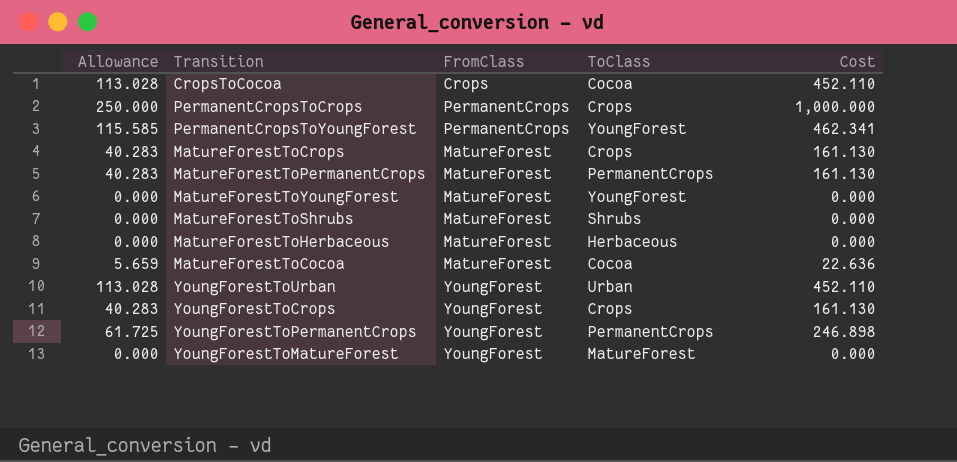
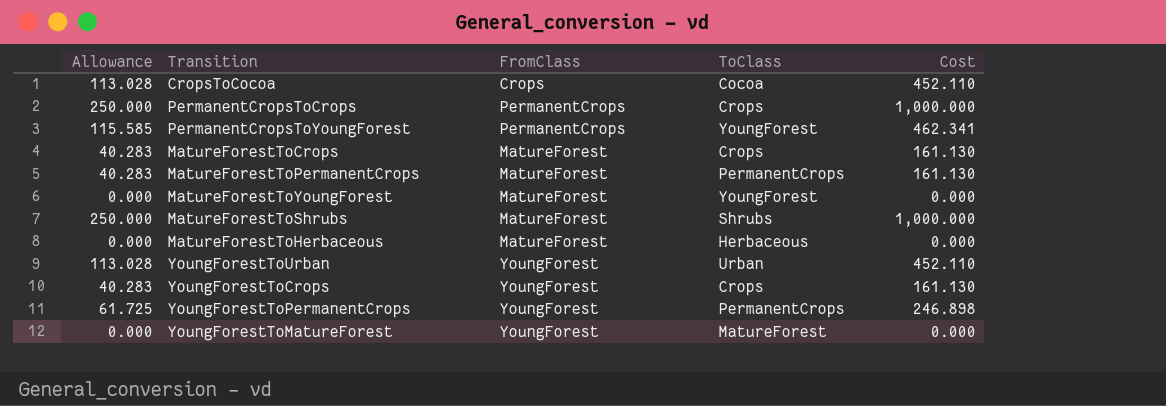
row MatureForestToCocoa: 5.659 | MatureForest | Cocoa | 22.636 -> none
MatureForestToShrubs | Allowance: 0.000 -> 250.000
MatureForestToShrubs | Cost: 0.000 -> 1,000.000

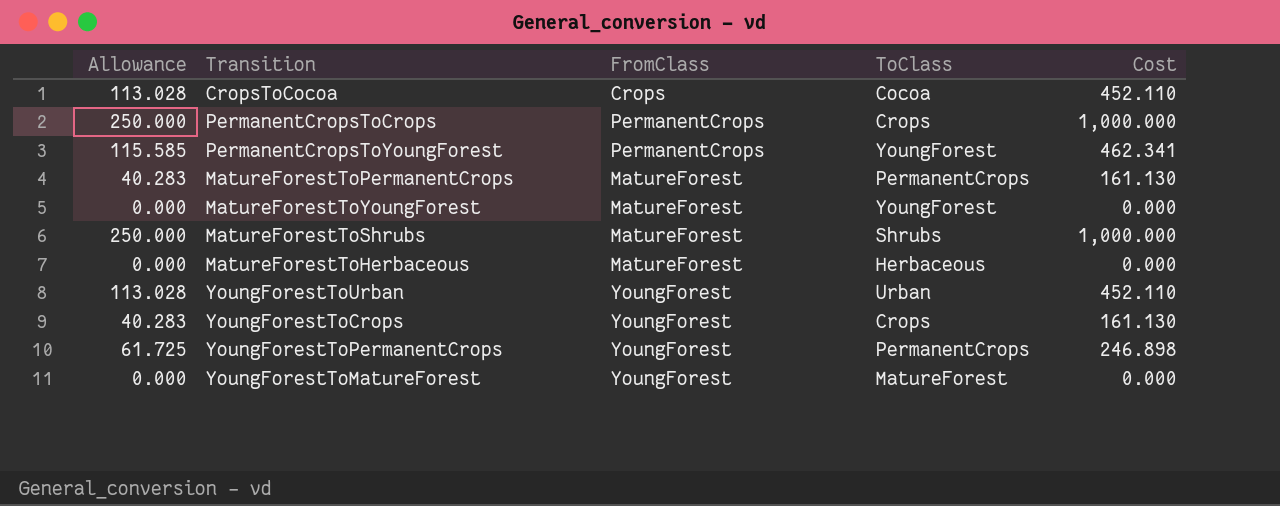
row MatureForestToCrops: 40.283 | MatureForest | Crops | 161.130 -> none

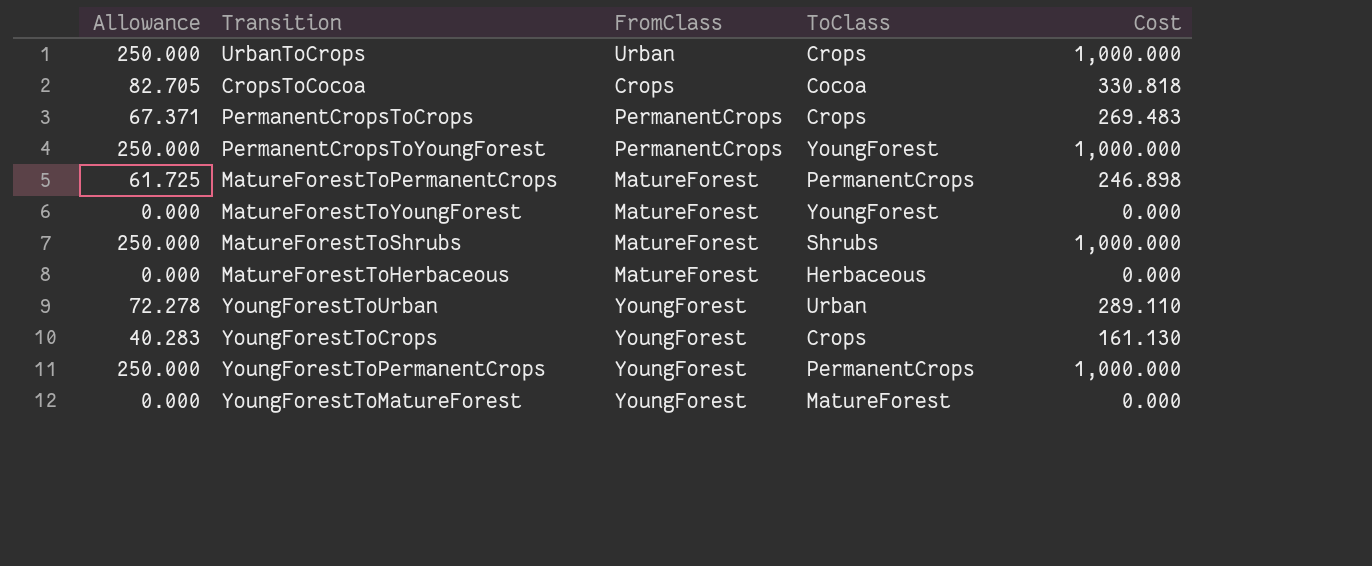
row UrbanToCrops: none -> 250.000 | Urban | Crops | 1,000.000
CropsToCocoa | Allowance: 113.028 -> 82.705
CropsToCocoa | Cost: 452.110 -> 330.818
PermanentCropsToCrops | Allowance: 250.000 -> 67.371
PermanentCropsToCrops | Cost: 1,000.000 -> 269.483
PermanentCropsToYoungForest | Allowance: 115.585 -> 250.000
PermanentCropsToYoungForest | Cost: 462.341 -> 1,000.000
MatureForestToPermanentCrops | Allowance: 40.283 -> 61.725
MatureForestToPermanentCrops | Cost: 161.130 -> 246.898
YoungForestToUrban | Allowance: 113.028 -> 72.278
YoungForestToUrban | Cost: 452.110 -> 289.110
YoungForestToPermanentCrops | Allowance: 61.725 -> 250.000
YoungForestToPermanentCrops | Cost: 246.898 -> 1,000.000

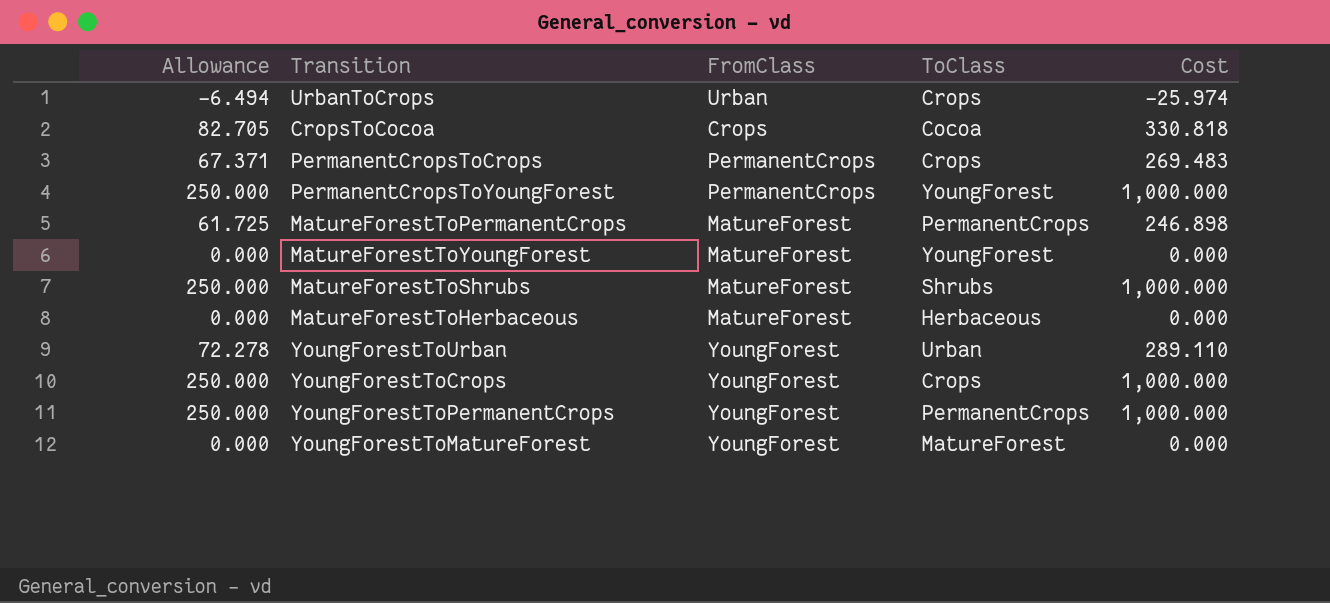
UrbanToCrops | Allowance: 250.000 -> -6.494
UrbanToCrops | Cost: 1,000.000 -> -25.974
YoungForestToCrops | Allowance: 40.283 -> 250.000
YoungForestToCrops | Cost: 161.130 -> 1,000.000

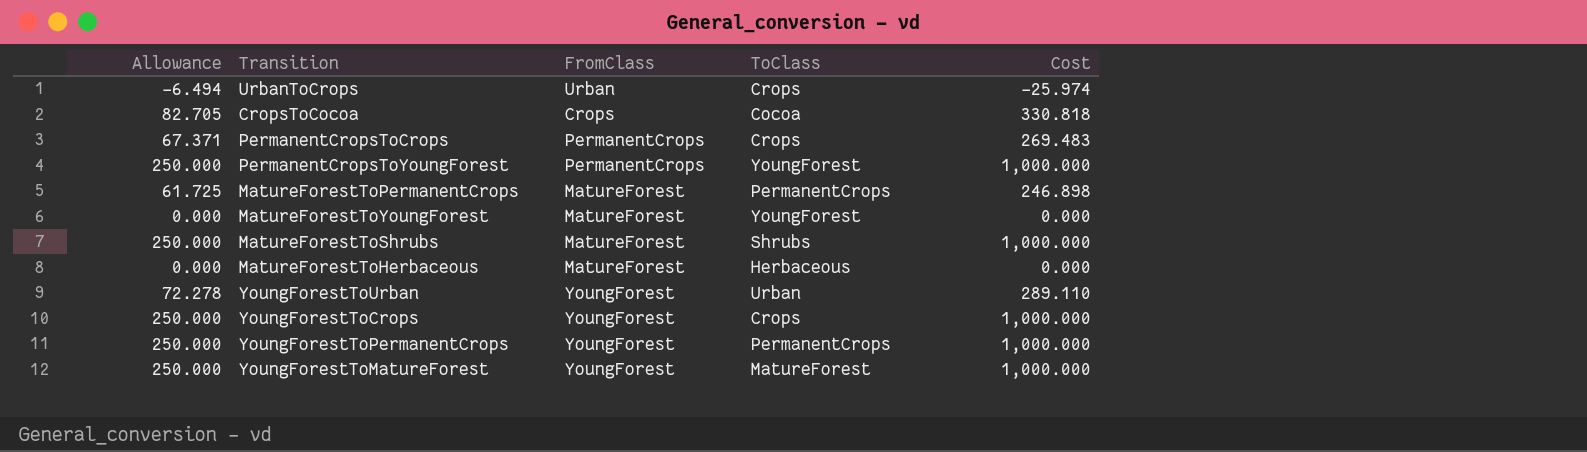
YoungForestToMatureForest | Allowance: 0.000 -> 250.000
YoungForestToMatureForest | Cost: 0.000 -> 1,000.000

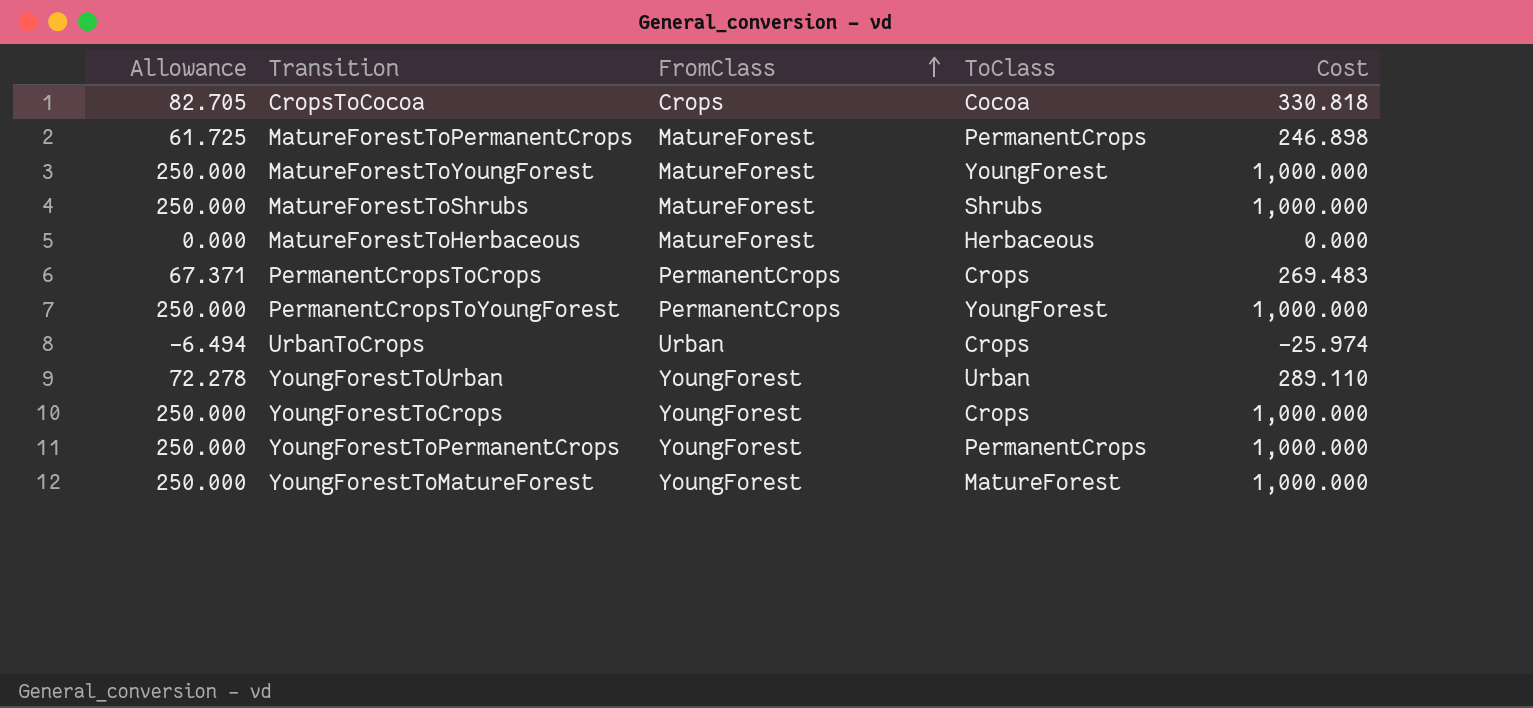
row order: none -> FromClass ascending
MatureForestToYoungForest | Allowance: 0.000 -> 250.000
MatureForestToYoungForest | Cost: 0.000 -> 1,000.000

